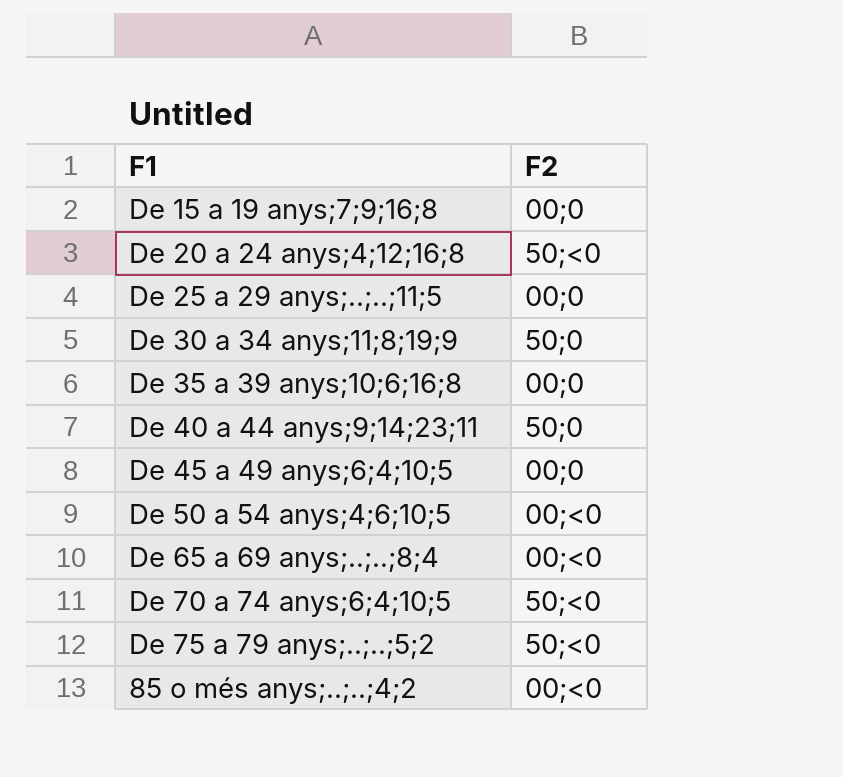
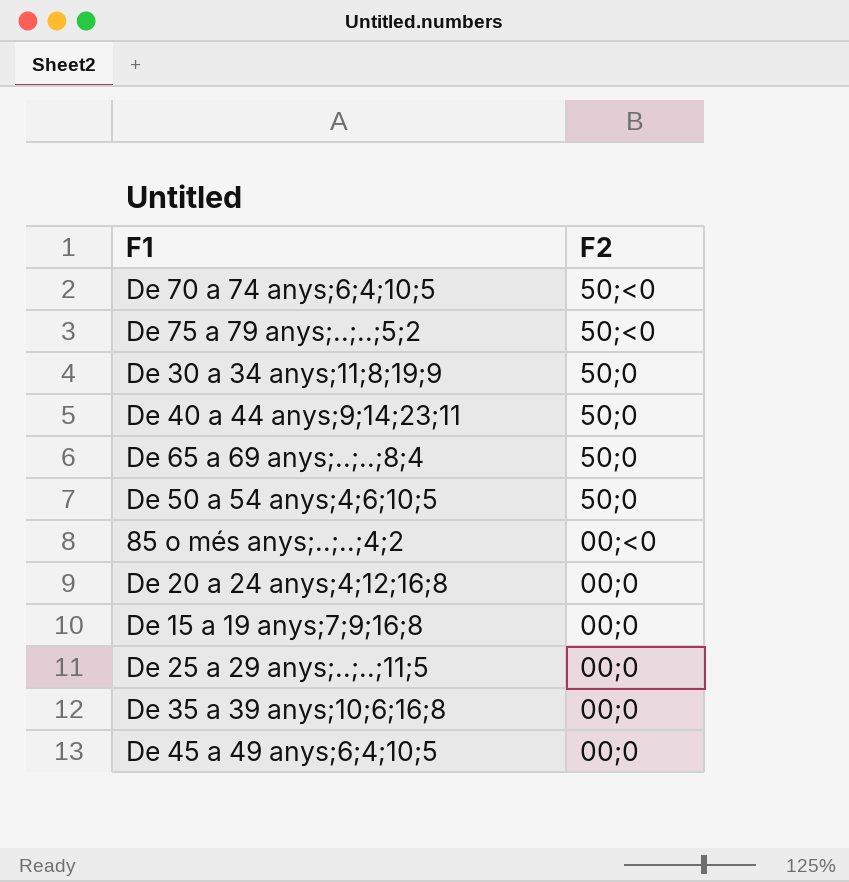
row order: none -> F2 descending
De 65 a 69 anys;..;..;8;4 | F2: 00;<0 -> 50;0
De 50 a 54 anys;4;6;10;5 | F2: 00;<0 -> 50;0
De 20 a 24 anys;4;12;16;8 | F2: 50;<0 -> 00;0

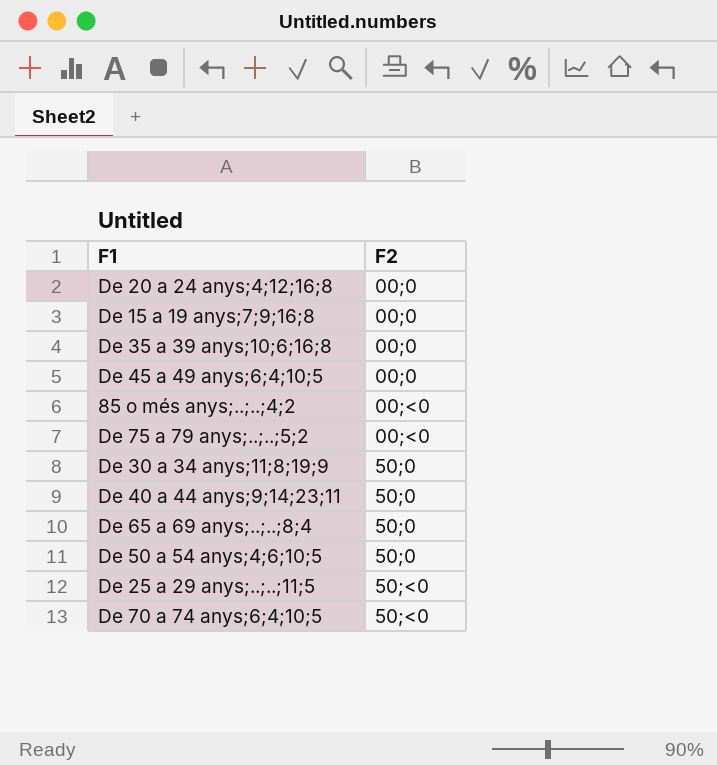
row order: F2 descending -> F2 ascending
De 75 a 79 anys;..;..;5;2 | F2: 50;<0 -> 00;<0
De 25 a 29 anys;..;..;11;5 | F2: 00;0 -> 50;<0

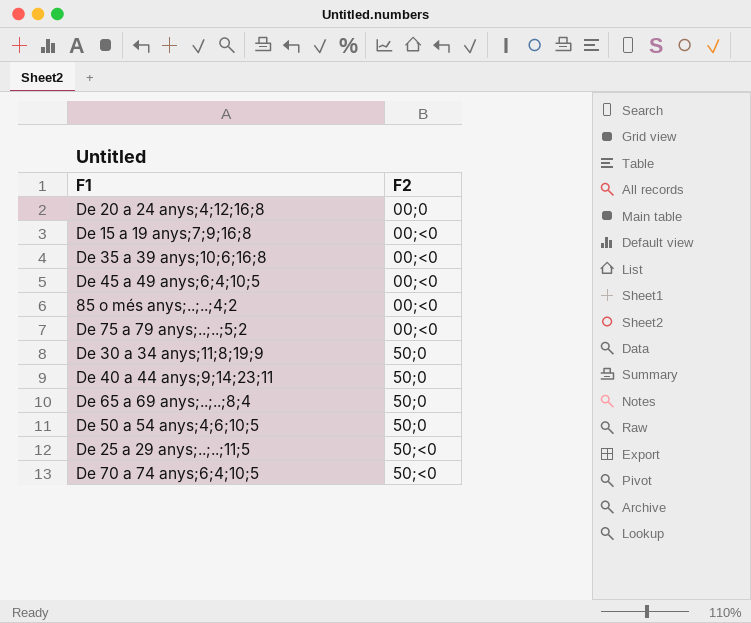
De 15 a 19 anys;7;9;16;8 | F2: 00;0 -> 00;<0
De 35 a 39 anys;10;6;16;8 | F2: 00;0 -> 00;<0
De 45 a 49 anys;6;4;10;5 | F2: 00;0 -> 00;<0

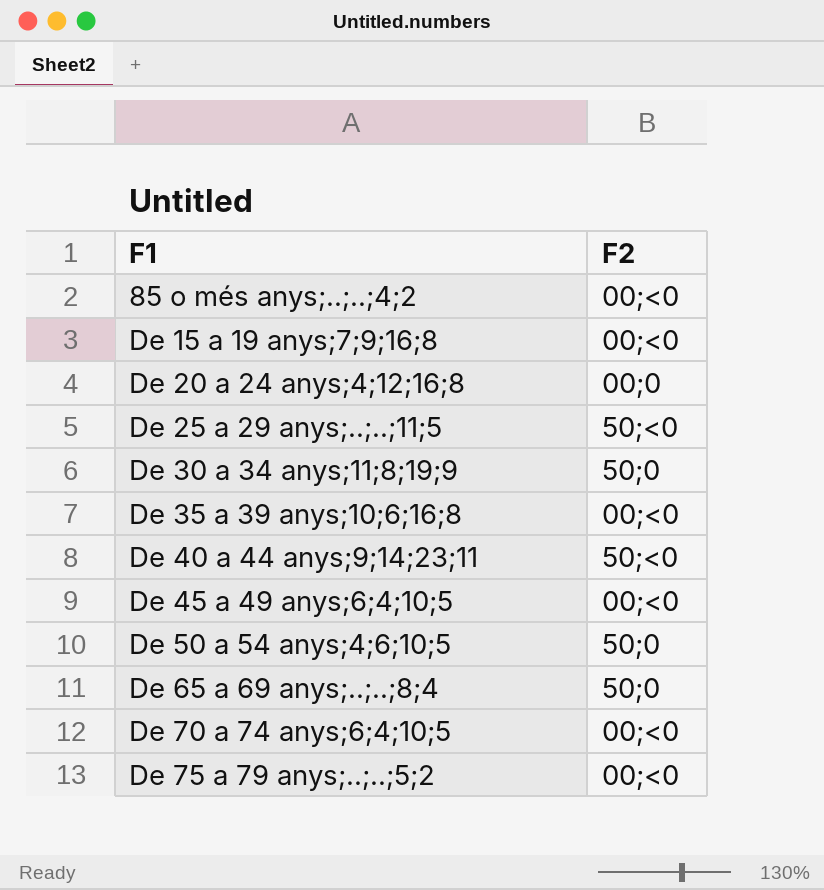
row order: F2 ascending -> F1 ascending
De 40 a 44 anys;9;14;23;11 | F2: 50;0 -> 50;<0
De 70 a 74 anys;6;4;10;5 | F2: 50;<0 -> 00;<0

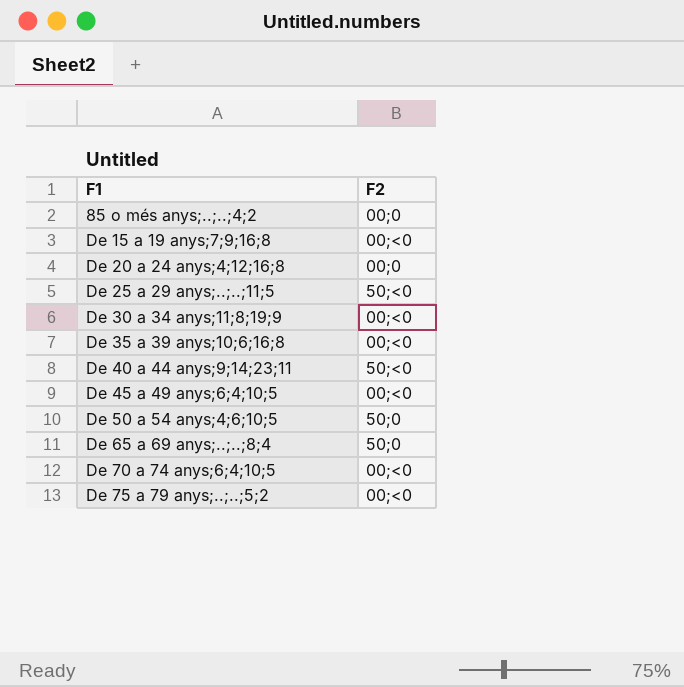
85 o més anys;..;..;4;2 | F2: 00;<0 -> 00;0
De 30 a 34 anys;11;8;19;9 | F2: 50;0 -> 00;<0

